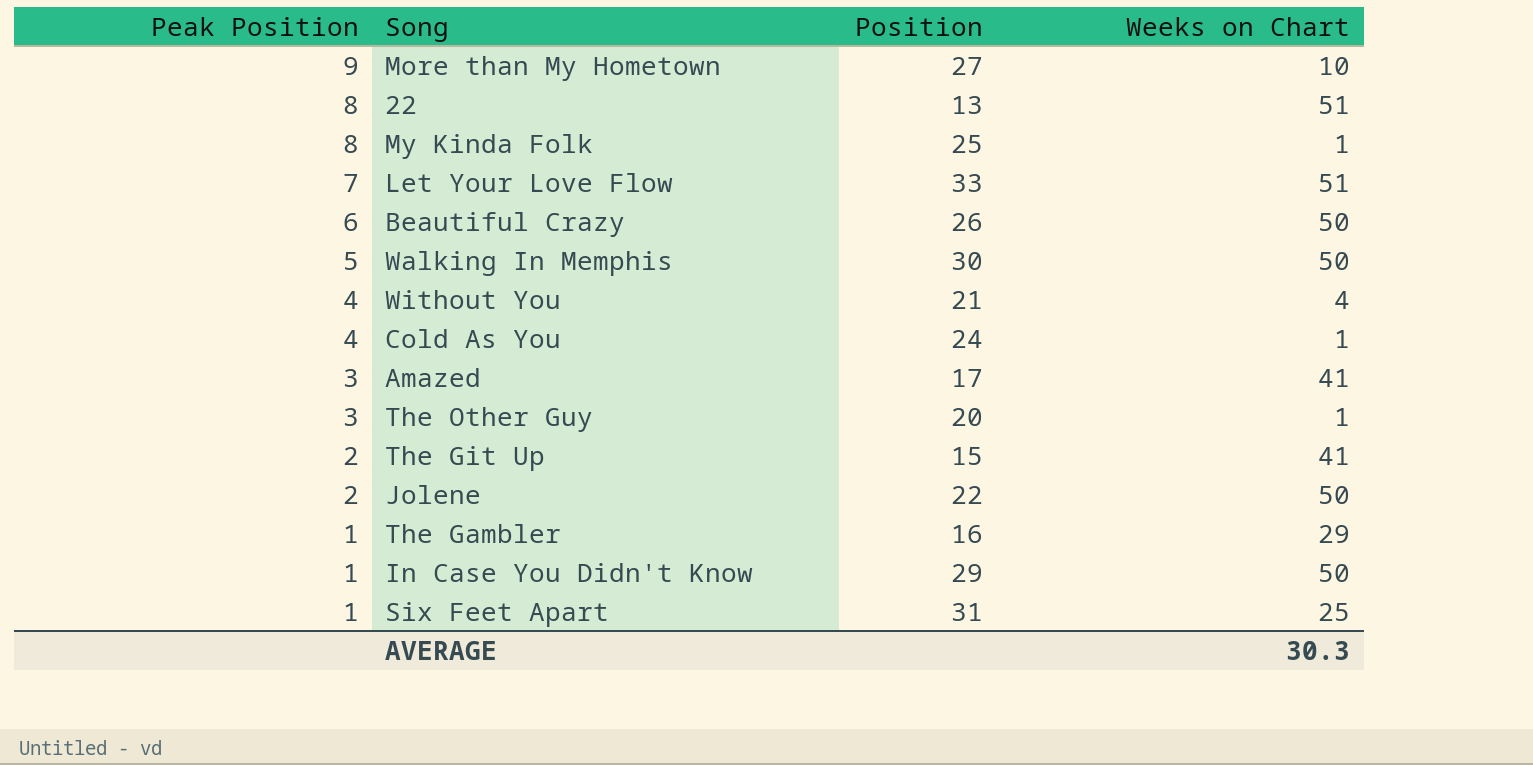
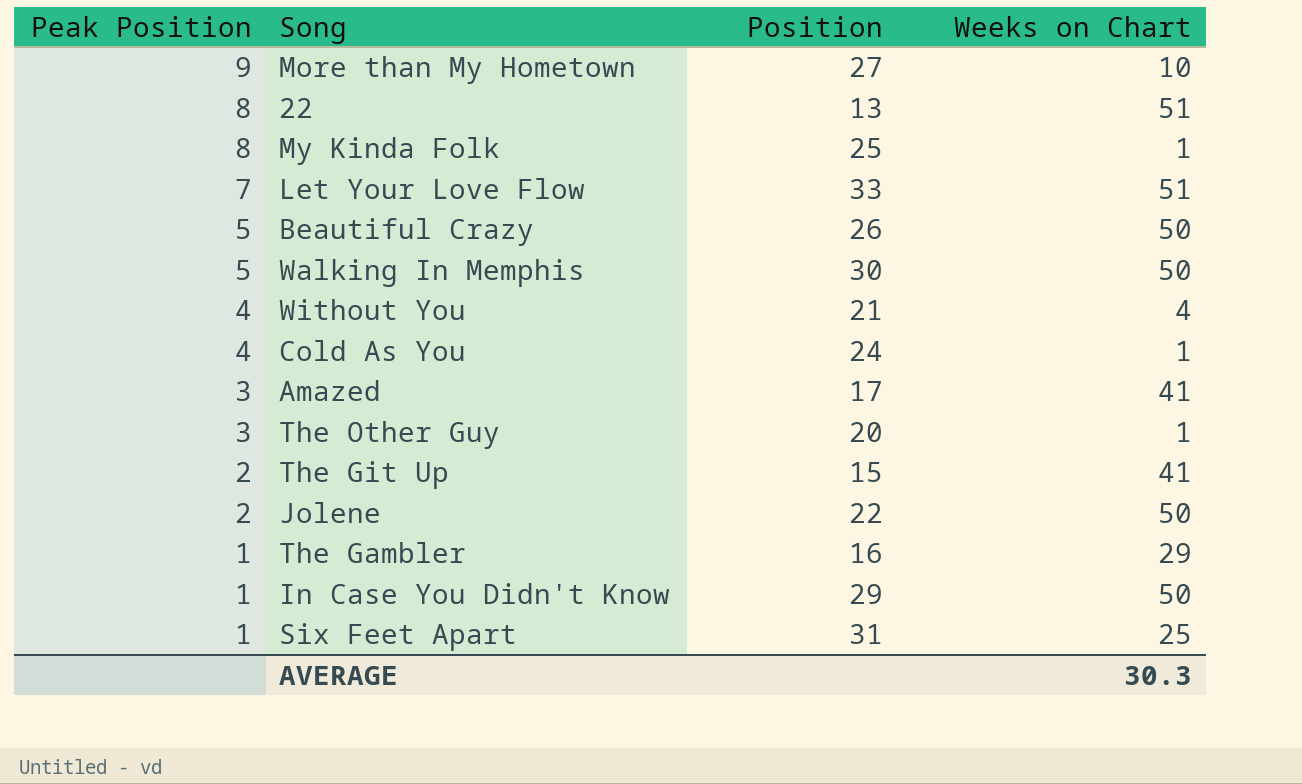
Beautiful Crazy | Peak Position: 6 -> 5

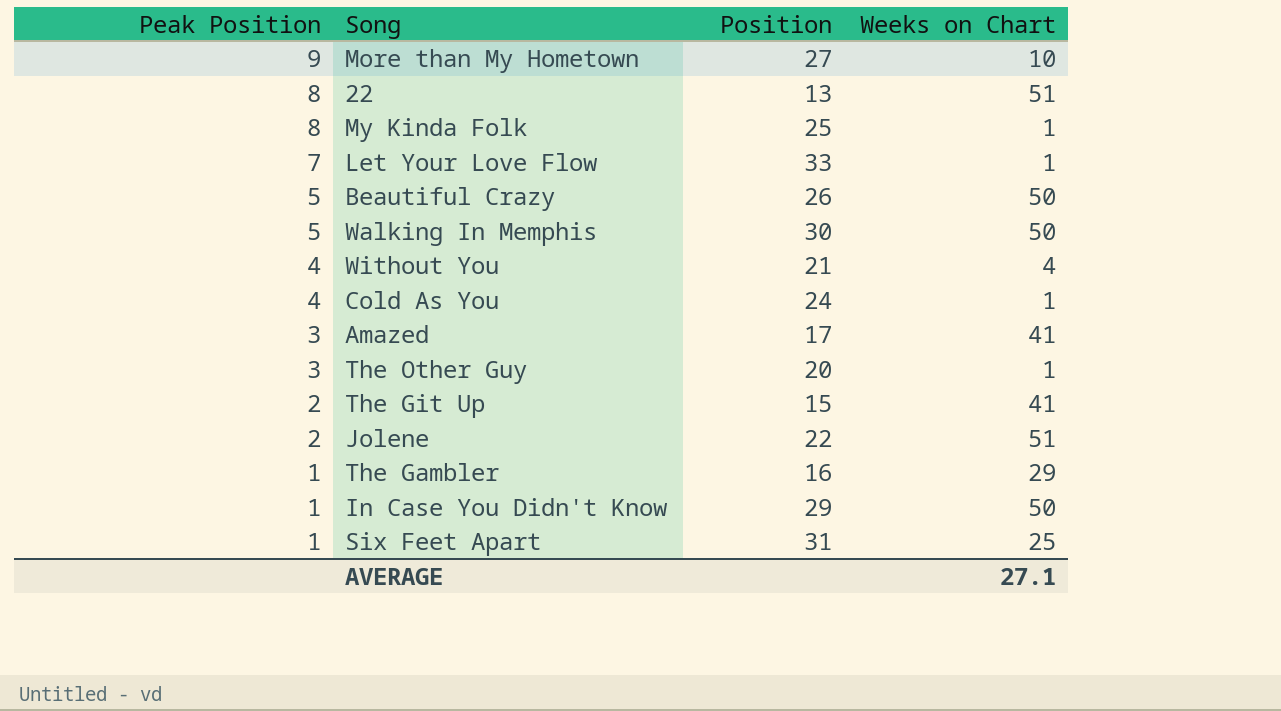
Let Your Love Flow | Weeks on Chart: 51 -> 1
Jolene | Weeks on Chart: 50 -> 51
AVERAGE | Weeks on Chart: 30.3 -> 27.1

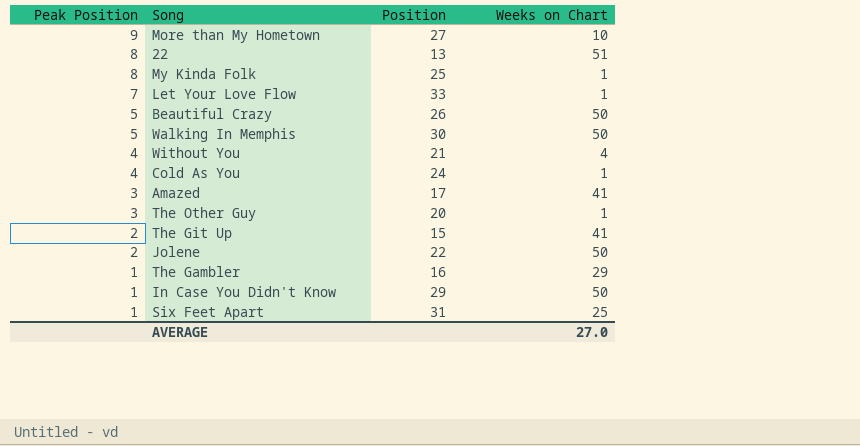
Jolene | Weeks on Chart: 51 -> 50
AVERAGE | Weeks on Chart: 27.1 -> 27.0

